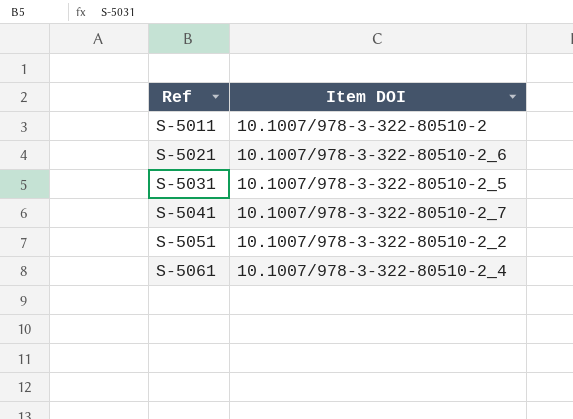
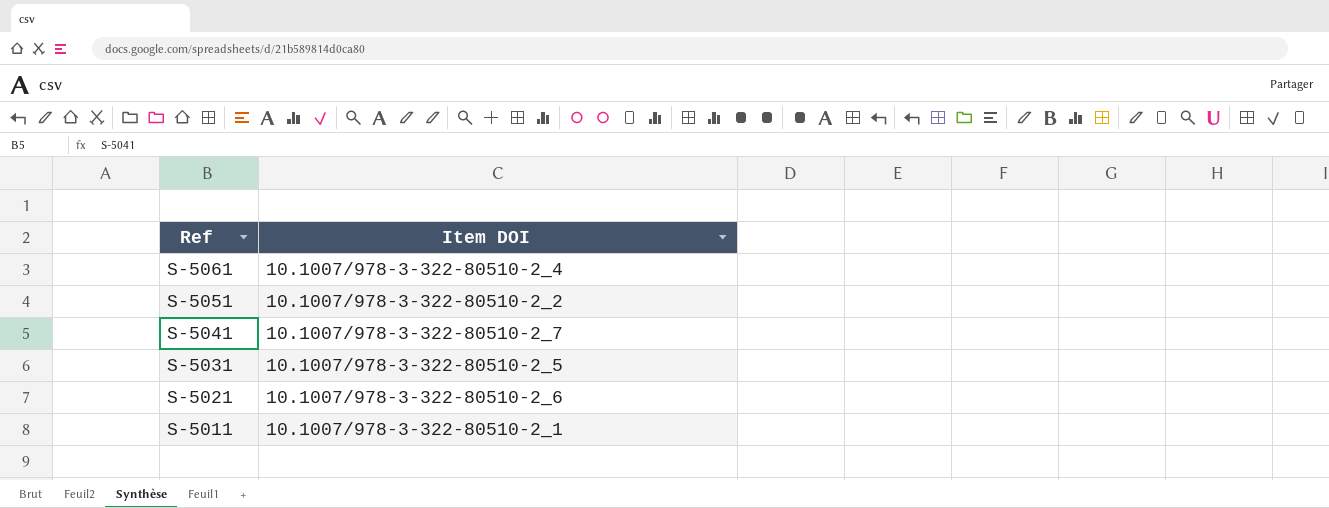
row order: Ref ascending -> Ref descending
S-5011 | Item DOI: 10.1007/978-3-322-80510-2 -> 10.1007/978-3-322-80510-2_1

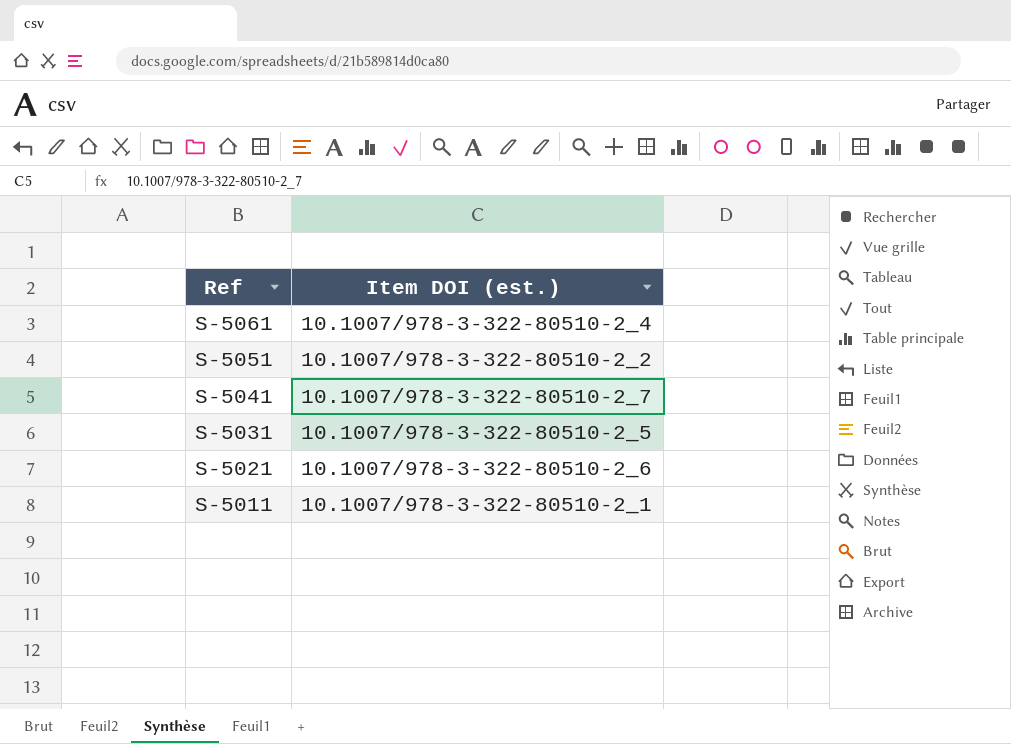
column name: Item DOI -> Item DOI (est.)

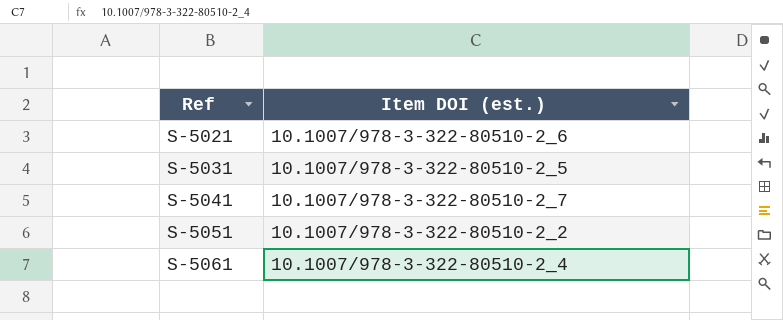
row order: Ref descending -> Ref ascending
row S-5011: 10.1007/978-3-322-80510-2_1 -> none

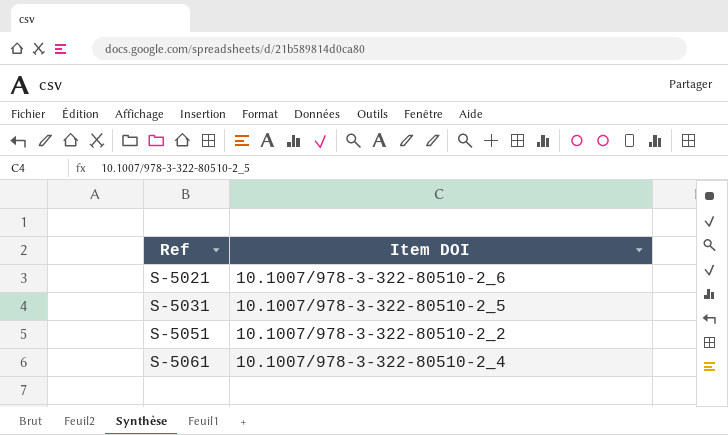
column name: Item DOI (est.) -> Item DOI
row S-5041: 10.1007/978-3-322-80510-2_7 -> none

